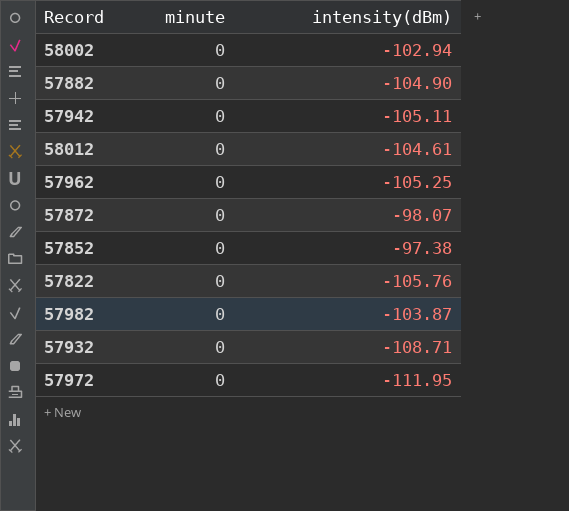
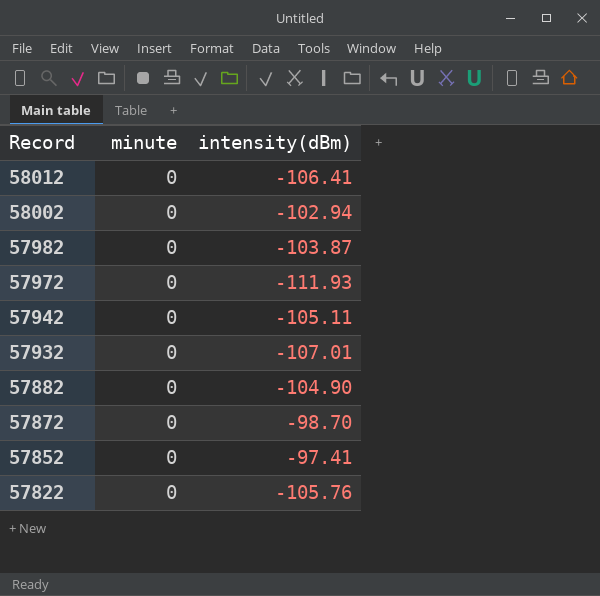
row order: none -> Record descending
row 57962: 0 | -105.25 -> none
58012 | intensity(dBm): -104.61 -> -106.41
57972 | intensity(dBm): -111.95 -> -111.93
57932 | intensity(dBm): -108.71 -> -107.01
57872 | intensity(dBm): -98.07 -> -98.70
57852 | intensity(dBm): -97.38 -> -97.41

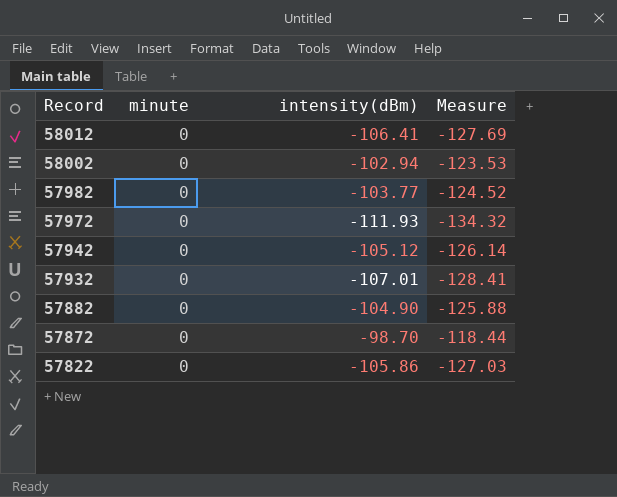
column Measure | formula: none -> [intensity(dBm)] * 1.2
row 57852: 0 | -97.41 -> none
57982 | intensity(dBm): -103.87 -> -103.77
57942 | intensity(dBm): -105.11 -> -105.12
57822 | intensity(dBm): -105.76 -> -105.86

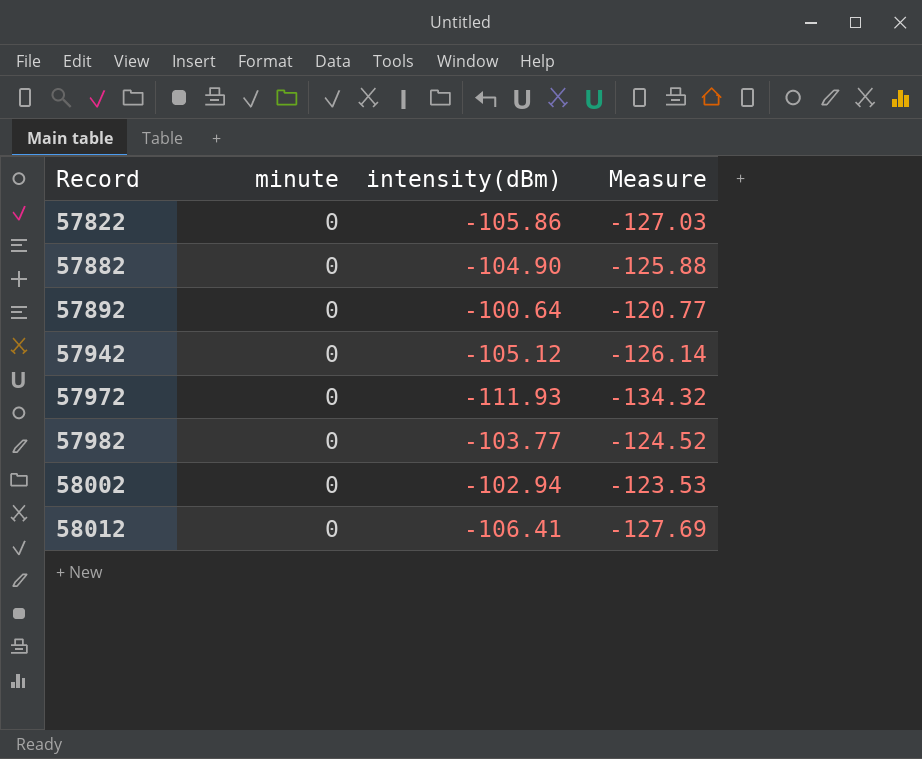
row order: Record descending -> Record ascending
row 57932: 0 | -107.01 | -128.41 -> none
row 57872: 0 | -98.70 | -118.44 -> none
row 57892: none -> 0 | -100.64 | -120.77

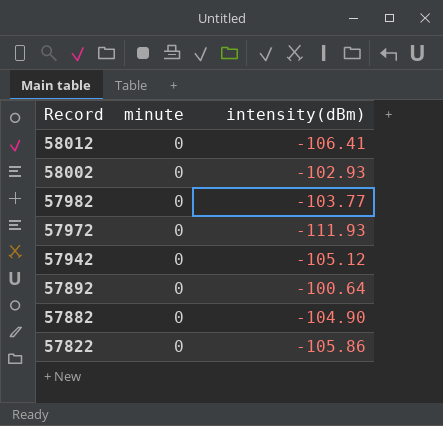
row order: Record ascending -> Record descending
column Measure | formula: [intensity(dBm)] * 1.2 -> none
58002 | intensity(dBm): -102.94 -> -102.93

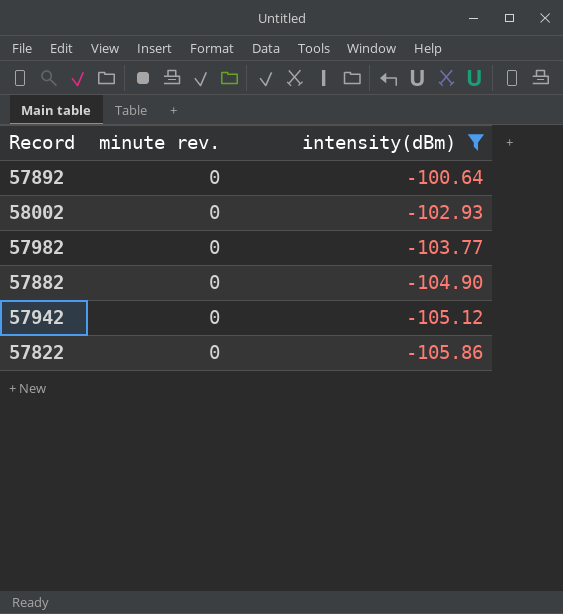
filter: none -> intensity(dBm) >= -105.86
row order: Record descending -> intensity(dBm) descending
column name: minute -> minute rev.

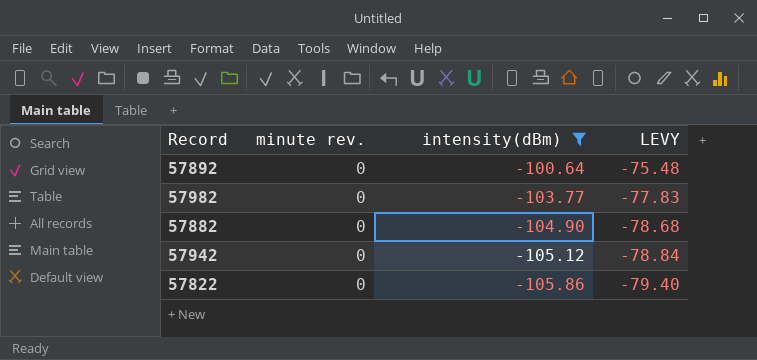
column LEVY | formula: none -> [intensity(dBm)] * 0.75
row 58002: 0 | -102.93 -> none

